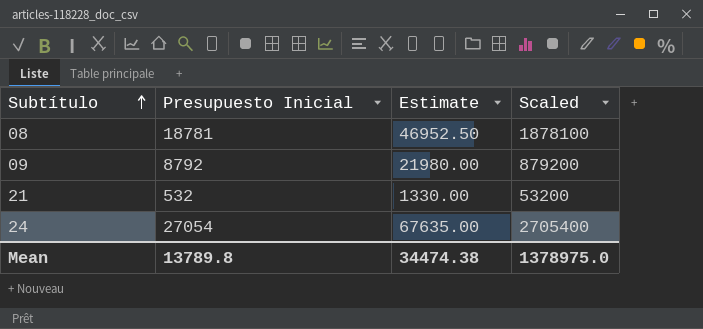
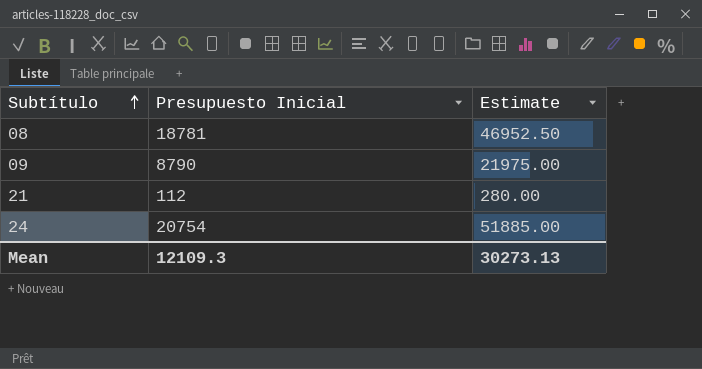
column Scaled | formula: [Presupuesto Inicial] * 100 -> none
09 | Presupuesto Inicial: 8792 -> 8790
09 | Estimate: 21980.00 -> 21975.00
21 | Presupuesto Inicial: 532 -> 112
21 | Estimate: 1330.00 -> 280.00
24 | Presupuesto Inicial: 27054 -> 20754
24 | Estimate: 67635.00 -> 51885.00
Mean | Presupuesto Inicial: 13789.8 -> 12109.3
Mean | Estimate: 34474.38 -> 30273.13

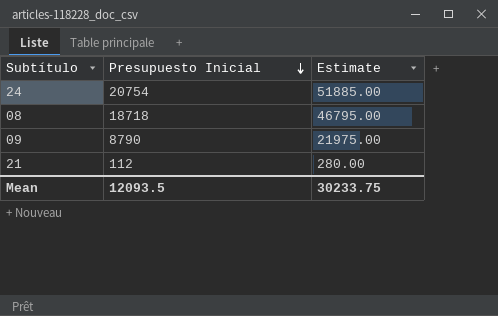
row order: Subtítulo ascending -> Presupuesto Inicial descending
08 | Presupuesto Inicial: 18781 -> 18718
08 | Estimate: 46952.50 -> 46795.00
Mean | Presupuesto Inicial: 12109.3 -> 12093.5
Mean | Estimate: 30273.13 -> 30233.75

